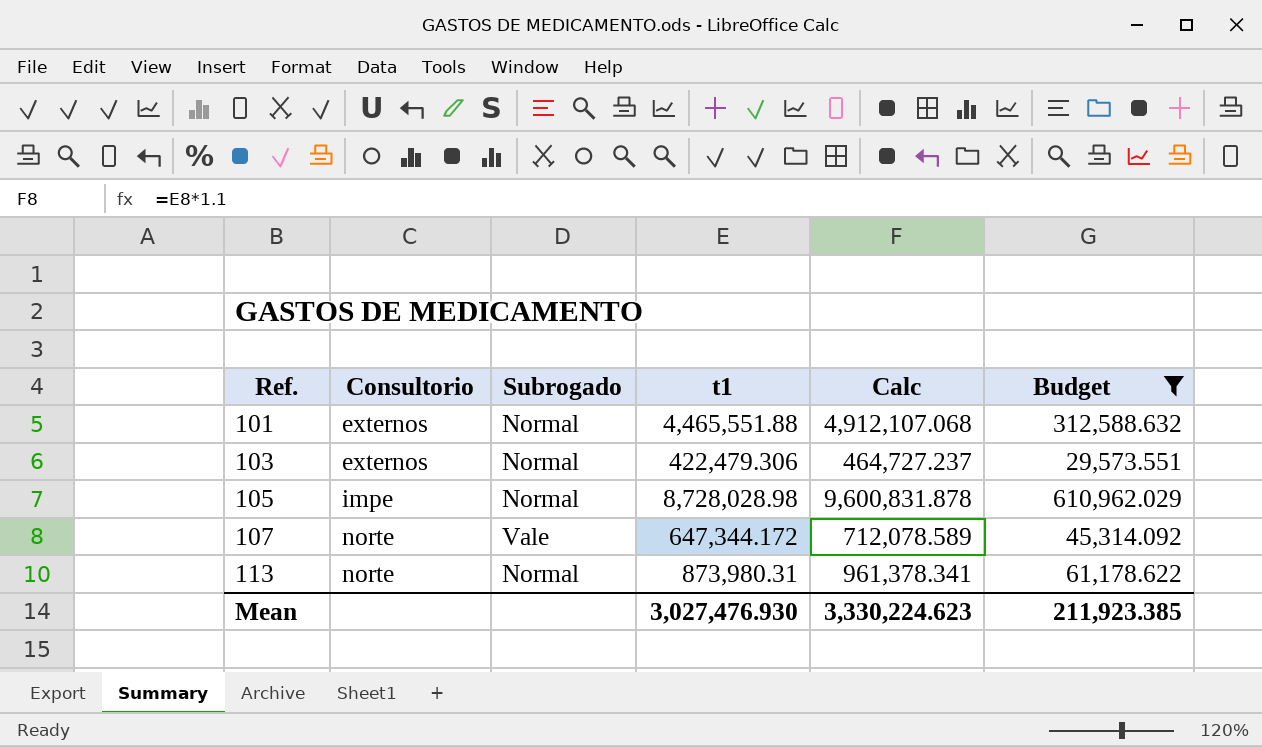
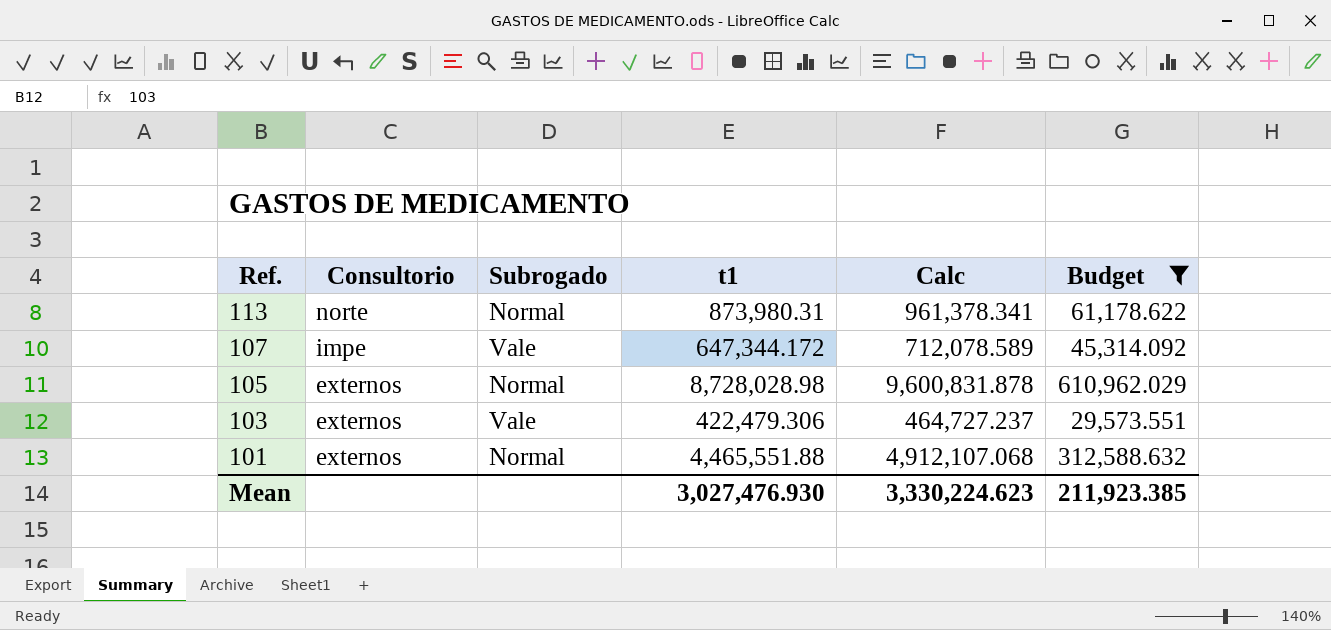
row order: Ref. ascending -> Ref. descending
107 | Consultorio: norte -> impe
105 | Consultorio: impe -> externos
103 | Subrogado: Normal -> Vale

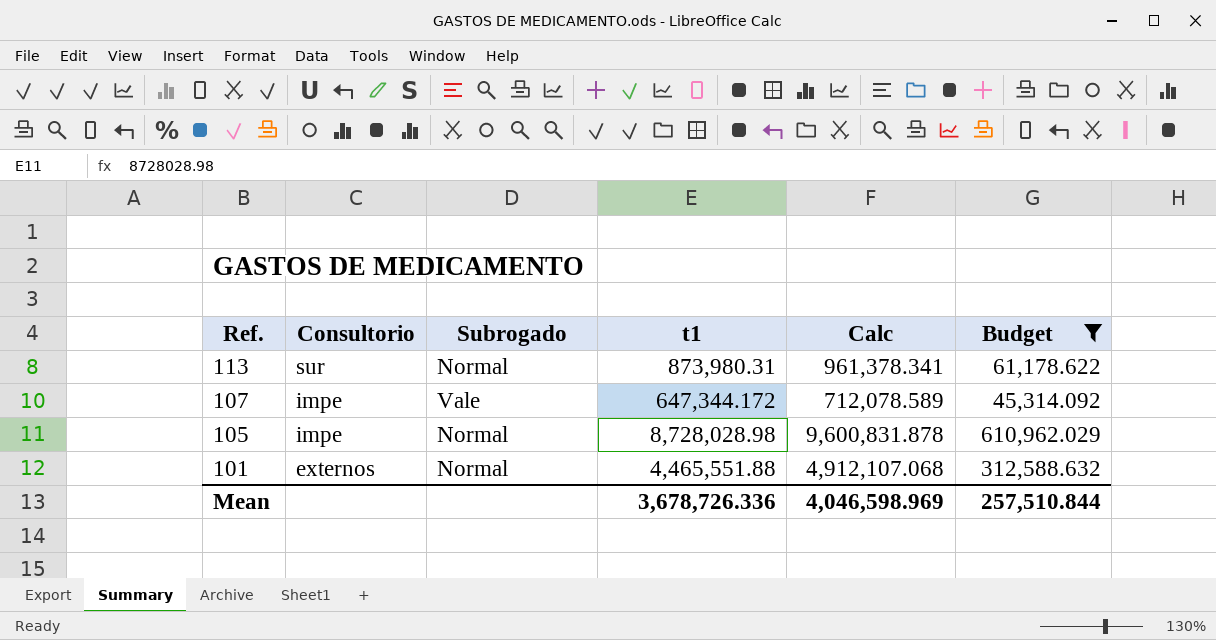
row 103: externos | Vale | 422,479.306 | 464,727.237 | 29,573.551 -> none
113 | Consultorio: norte -> sur
105 | Consultorio: externos -> impe
Mean | t1: 3,027,476.930 -> 3,678,726.336
Mean | Calc: 3,330,224.623 -> 4,046,598.969
Mean | Budget: 211,923.385 -> 257,510.844

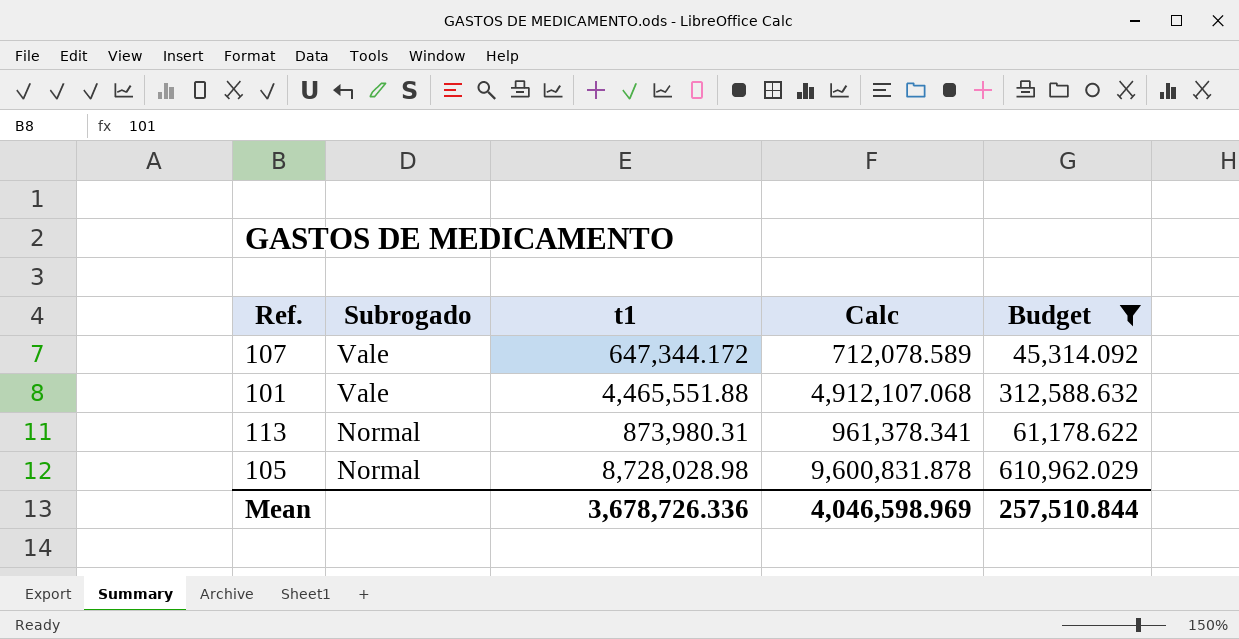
row order: Ref. descending -> Subrogado descending
column Consultorio | position: 2 -> none
101 | Subrogado: Normal -> Vale

